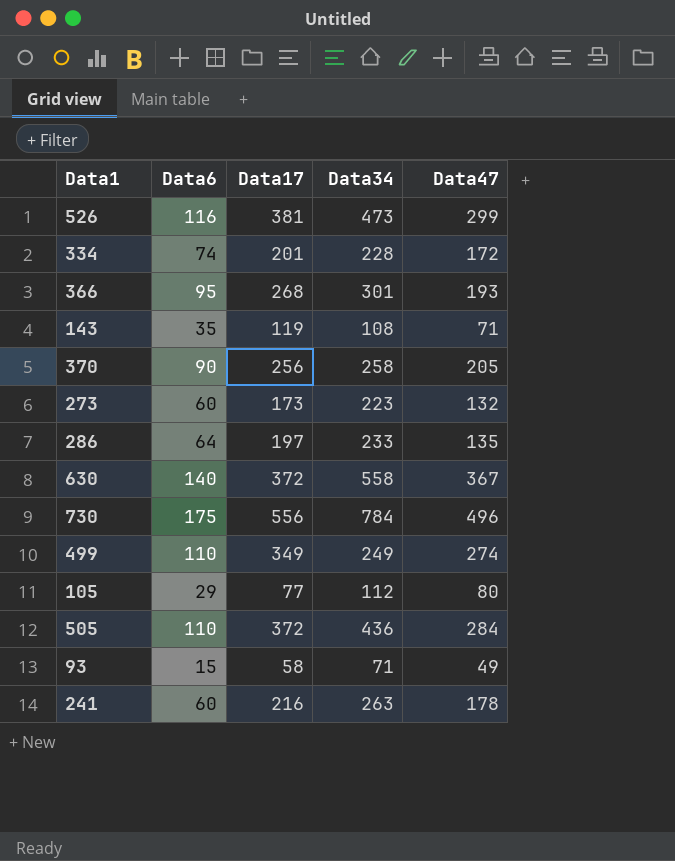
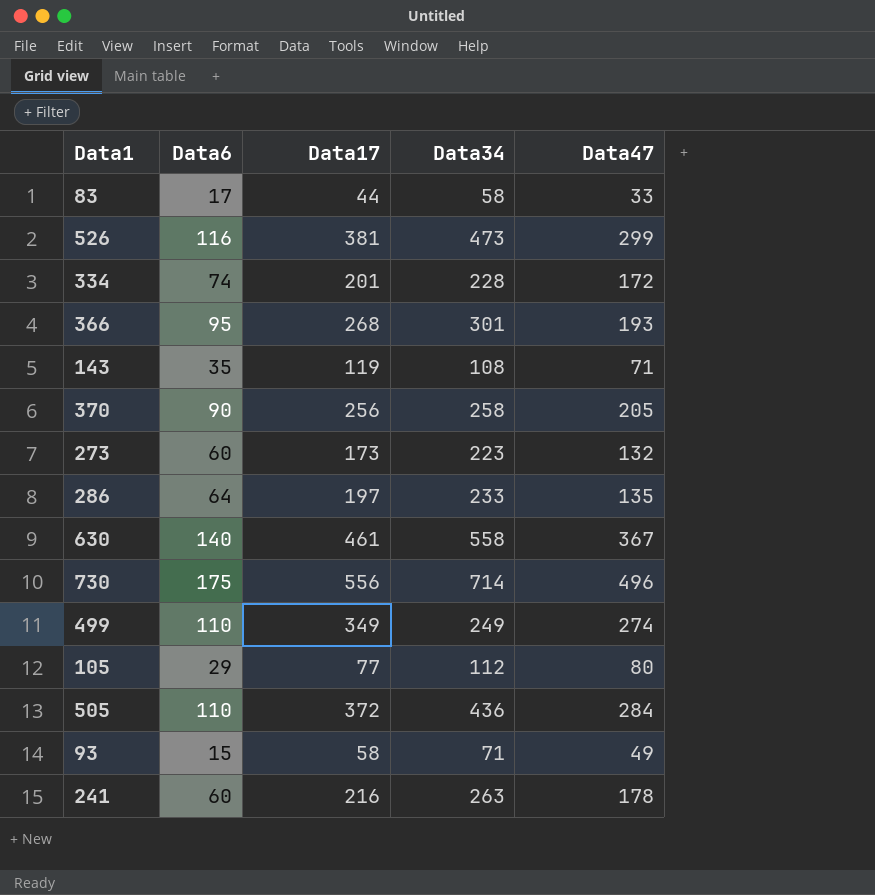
row 83: none -> 17 | 44 | 58 | 33
630 | Data17: 372 -> 461
730 | Data34: 784 -> 714

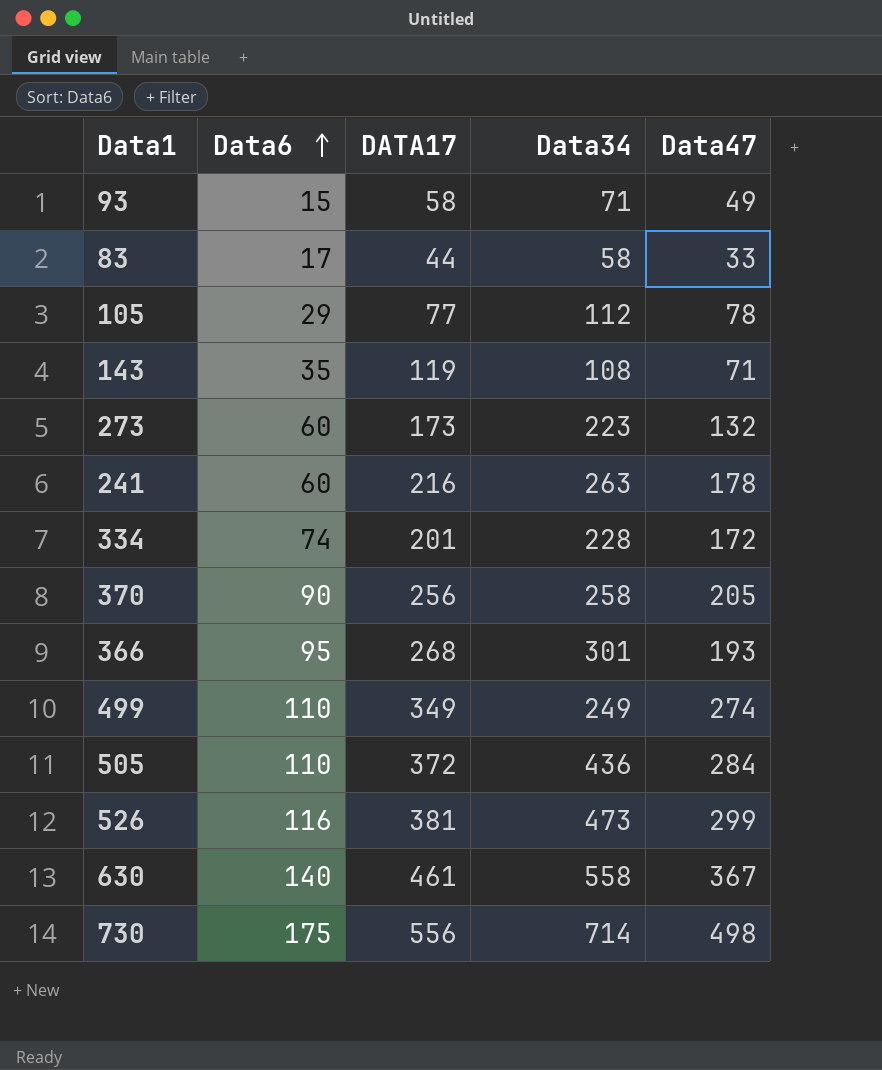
row order: none -> Data6 ascending
column name: Data17 -> DATA17
row 286: 64 | 197 | 233 | 135 -> none
105 | Data47: 80 -> 78
730 | Data47: 496 -> 498

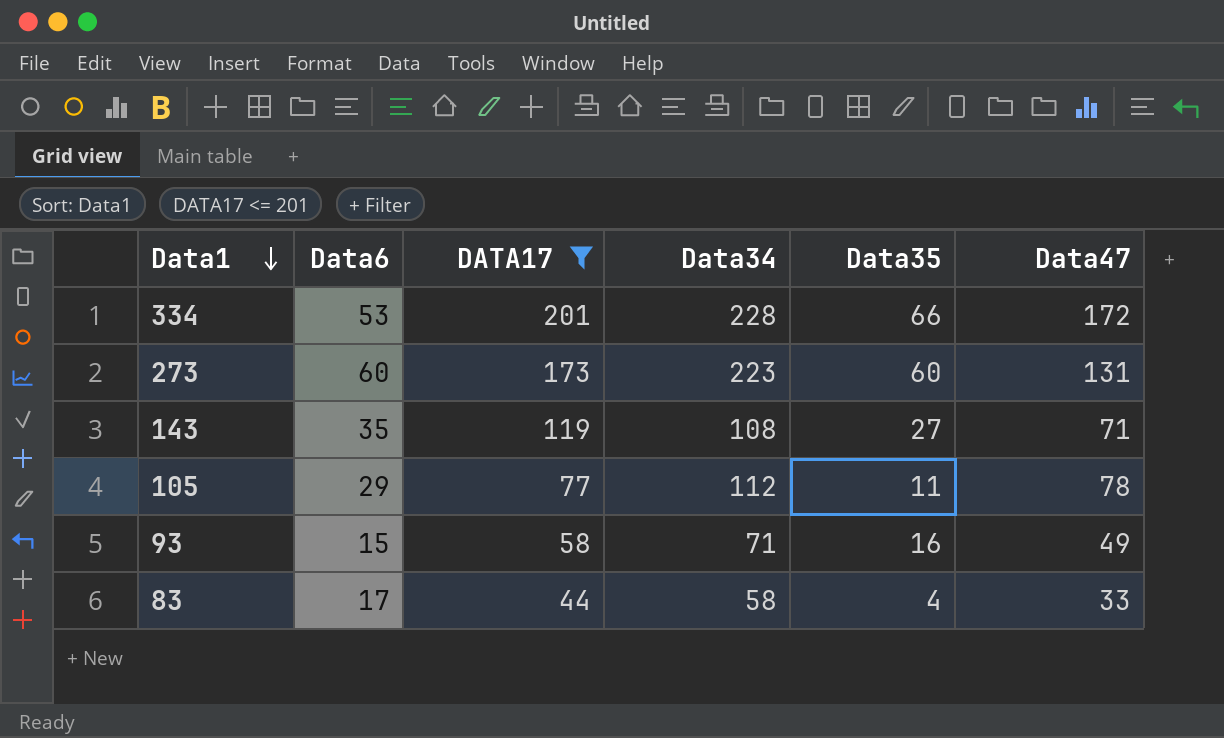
filter: none -> DATA17 <= 201
row order: Data6 ascending -> Data1 descending
column Data35 | position: none -> 5
334 | Data6: 74 -> 53
273 | Data47: 132 -> 131

